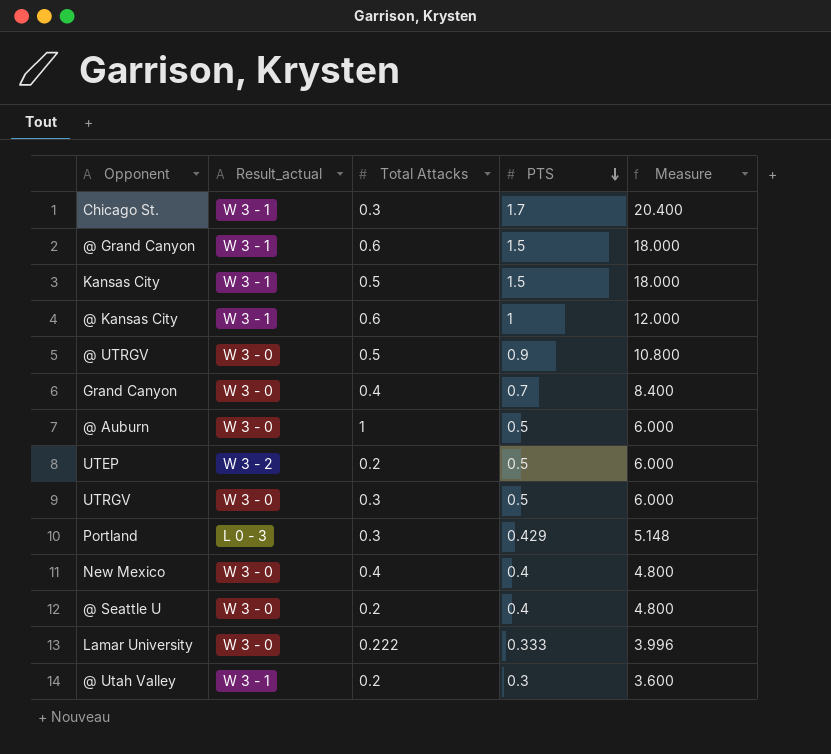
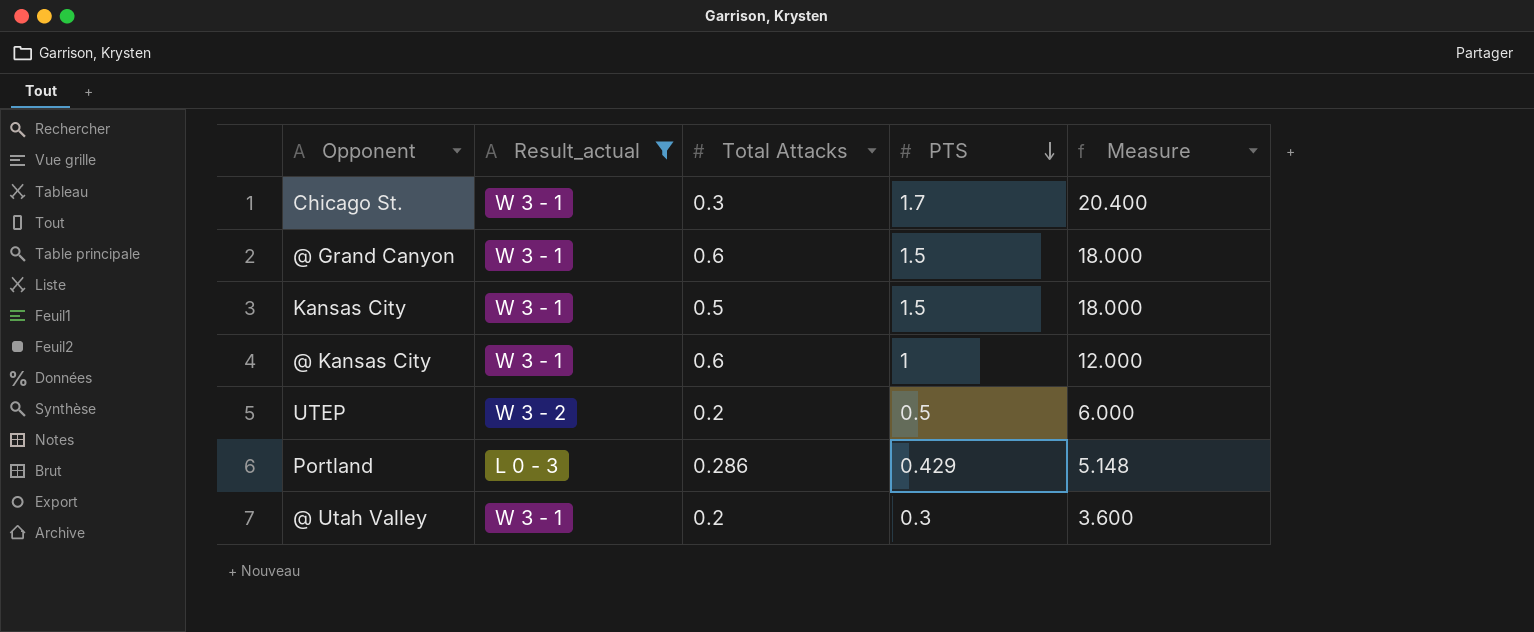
filter: none -> Result_actual != W 3 - 0
Portland | Total Attacks: 0.3 -> 0.286

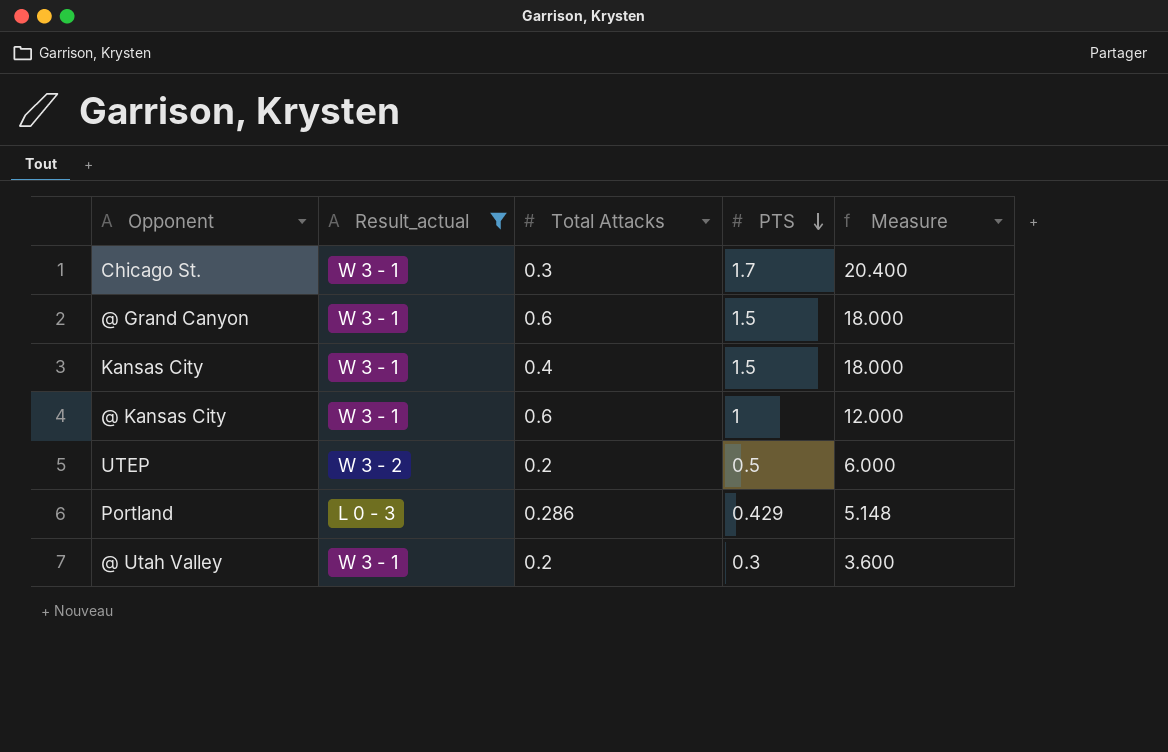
Kansas City | Total Attacks: 0.5 -> 0.4

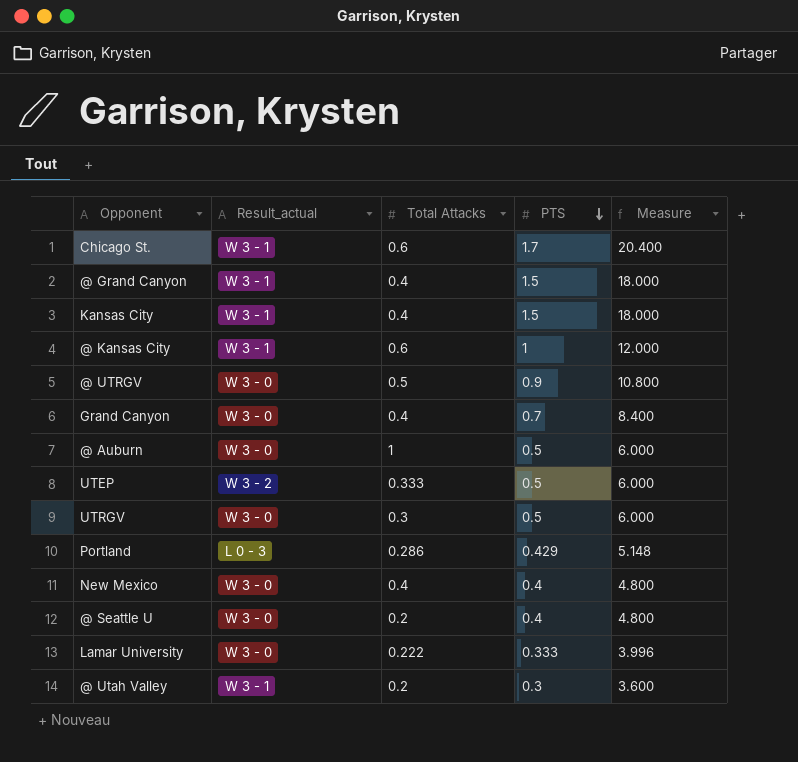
filter: Result_actual != W 3 - 0 -> none
Chicago St. | Total Attacks: 0.3 -> 0.6
@ Grand Canyon | Total Attacks: 0.6 -> 0.4
UTEP | Total Attacks: 0.2 -> 0.333

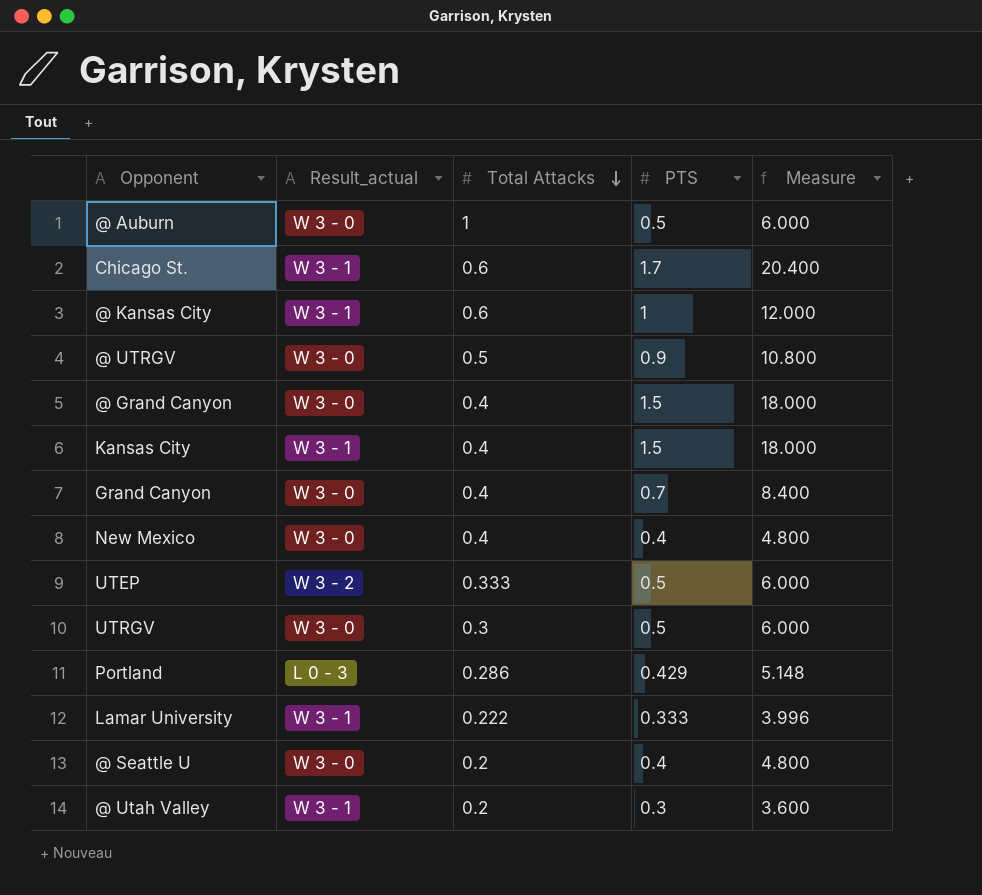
row order: PTS descending -> Total Attacks descending
@ Grand Canyon | Result_actual: W 3 - 1 -> W 3 - 0
Lamar University | Result_actual: W 3 - 0 -> W 3 - 1

